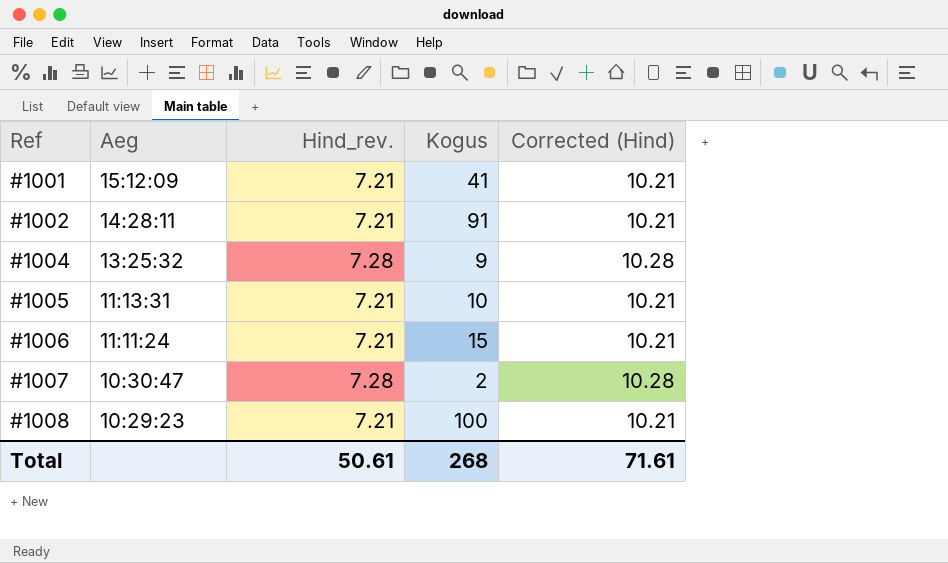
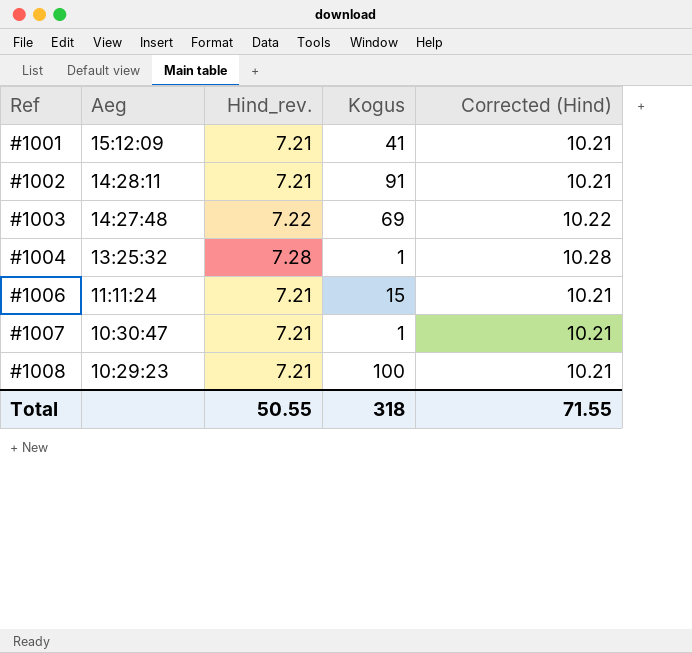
row #1005: 11:13:31 | 7.21 | 10 | 10.21 -> none
row #1003: none -> 14:27:48 | 7.22 | 69 | 10.22
#1004 | Kogus: 9 -> 1
#1007 | Hind_rev.: 7.28 -> 7.21
#1007 | Kogus: 2 -> 1
#1007 | Corrected (Hind): 10.28 -> 10.21
Total | Hind_rev.: 50.61 -> 50.55
Total | Kogus: 268 -> 318
Total | Corrected (Hind): 71.61 -> 71.55

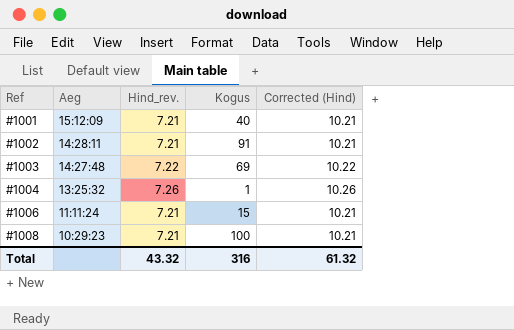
row #1007: 10:30:47 | 7.21 | 1 | 10.21 -> none
#1001 | Kogus: 41 -> 40
#1004 | Hind_rev.: 7.28 -> 7.26
#1004 | Corrected (Hind): 10.28 -> 10.26
Total | Hind_rev.: 50.55 -> 43.32
Total | Kogus: 318 -> 316
Total | Corrected (Hind): 71.55 -> 61.32

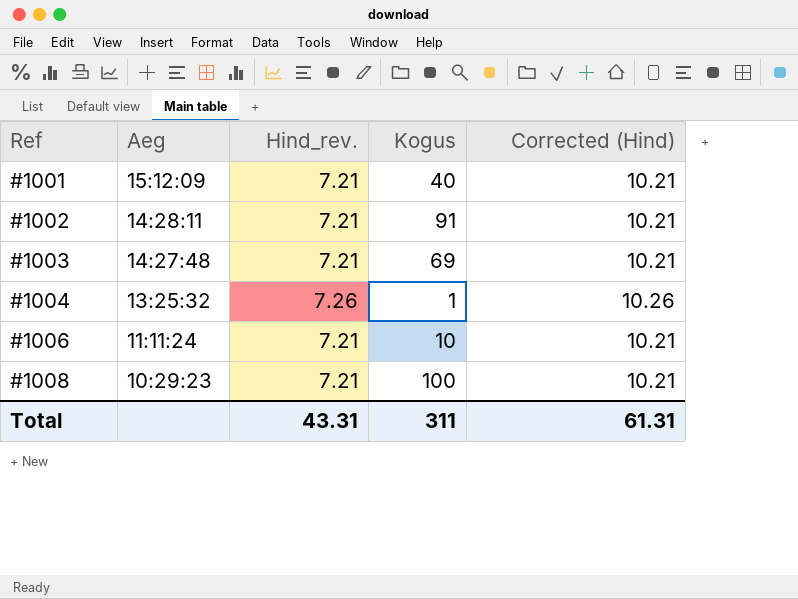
#1003 | Hind_rev.: 7.22 -> 7.21
#1003 | Corrected (Hind): 10.22 -> 10.21
#1006 | Kogus: 15 -> 10
Total | Hind_rev.: 43.32 -> 43.31
Total | Kogus: 316 -> 311
Total | Corrected (Hind): 61.32 -> 61.31

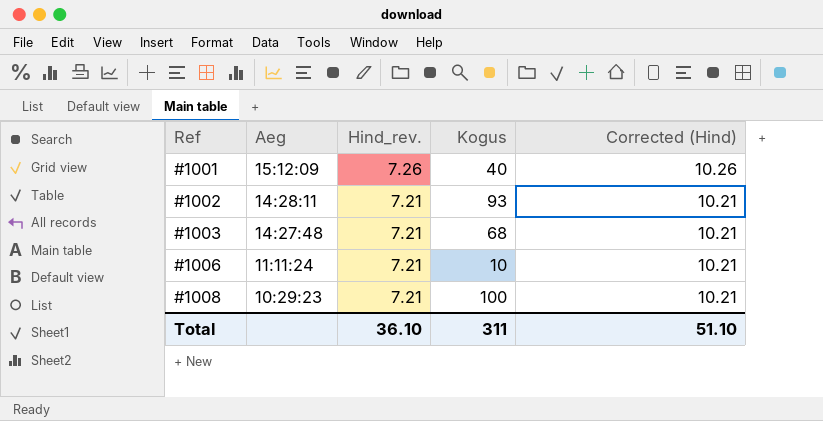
row #1004: 13:25:32 | 7.26 | 1 | 10.26 -> none
#1001 | Hind_rev.: 7.21 -> 7.26
#1001 | Corrected (Hind): 10.21 -> 10.26
#1002 | Kogus: 91 -> 93
#1003 | Kogus: 69 -> 68
Total | Hind_rev.: 43.31 -> 36.10
Total | Corrected (Hind): 61.31 -> 51.10

